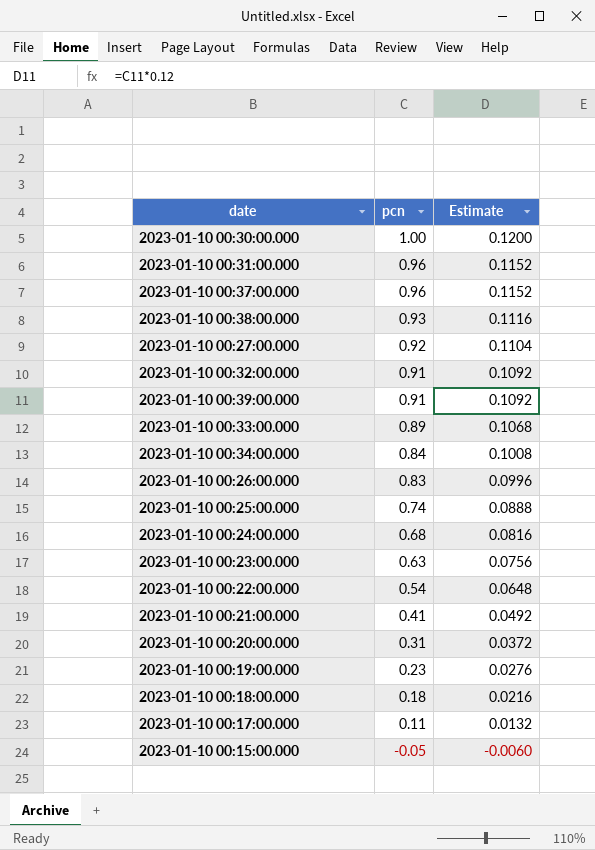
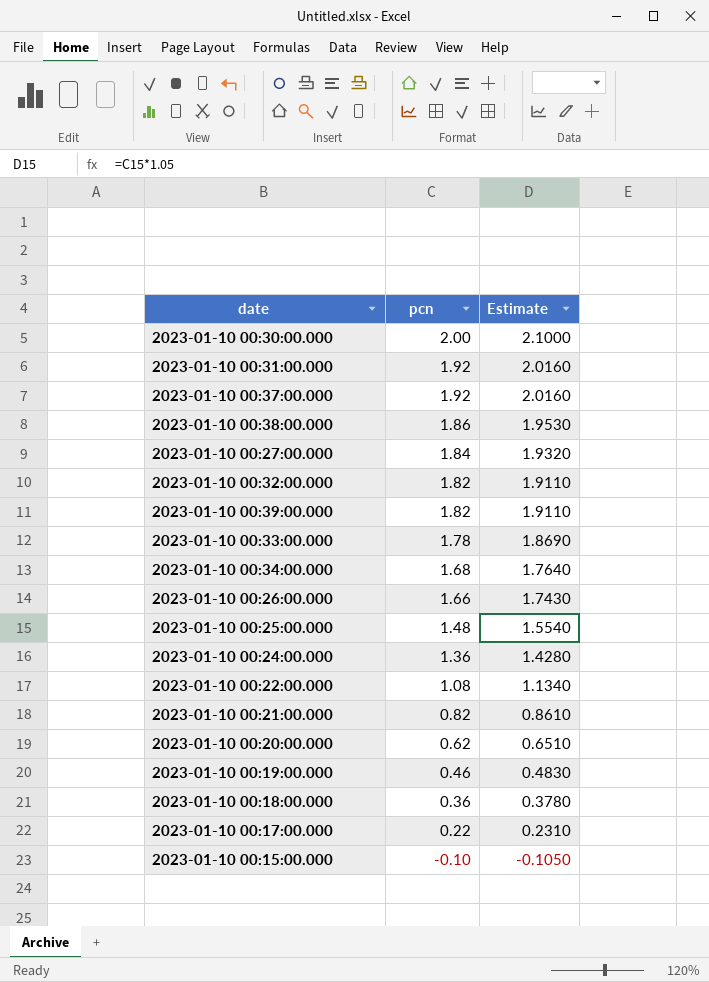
column Estimate | formula: [pcn] * 0.12 -> [pcn] * 1.05
row 2023-01-10 00:23:00.000: 0.63 | 0.0756 -> none
2023-01-10 00:30:00.000 | pcn: 1.00 -> 2.00
2023-01-10 00:31:00.000 | pcn: 0.96 -> 1.92
2023-01-10 00:37:00.000 | pcn: 0.96 -> 1.92
2023-01-10 00:38:00.000 | pcn: 0.93 -> 1.86
2023-01-10 00:27:00.000 | pcn: 0.92 -> 1.84
2023-01-10 00:32:00.000 | pcn: 0.91 -> 1.82
2023-01-10 00:39:00.000 | pcn: 0.91 -> 1.82
2023-01-10 00:33:00.000 | pcn: 0.89 -> 1.78
2023-01-10 00:34:00.000 | pcn: 0.84 -> 1.68
2023-01-10 00:26:00.000 | pcn: 0.83 -> 1.66
2023-01-10 00:25:00.000 | pcn: 0.74 -> 1.48
2023-01-10 00:24:00.000 | pcn: 0.68 -> 1.36
2023-01-10 00:22:00.000 | pcn: 0.54 -> 1.08
2023-01-10 00:21:00.000 | pcn: 0.41 -> 0.82
2023-01-10 00:20:00.000 | pcn: 0.31 -> 0.62
2023-01-10 00:19:00.000 | pcn: 0.23 -> 0.46
2023-01-10 00:18:00.000 | pcn: 0.18 -> 0.36
2023-01-10 00:17:00.000 | pcn: 0.11 -> 0.22
2023-01-10 00:15:00.000 | pcn: -0.05 -> -0.10

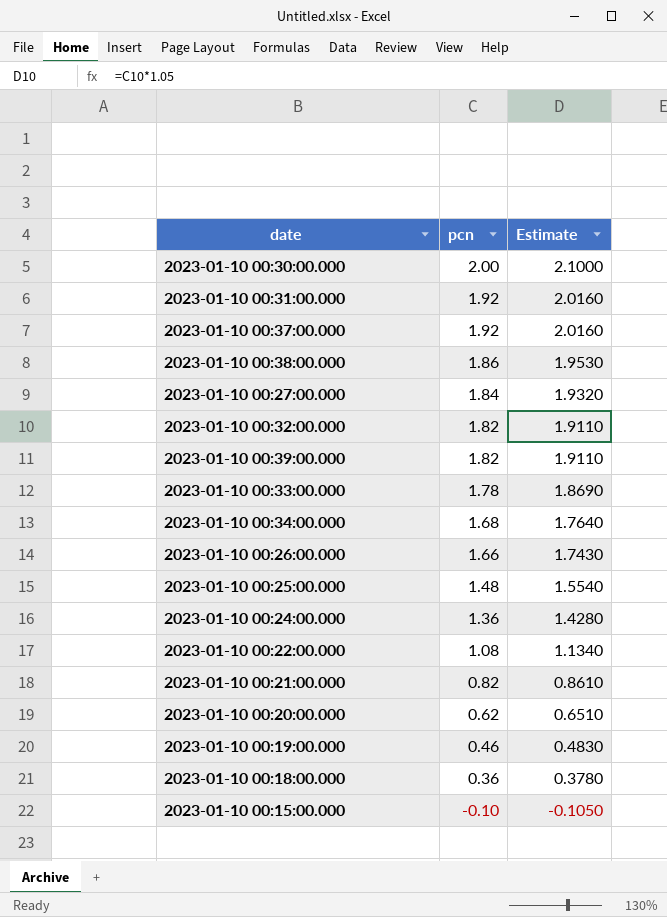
row 2023-01-10 00:17:00.000: 0.22 | 0.2310 -> none

